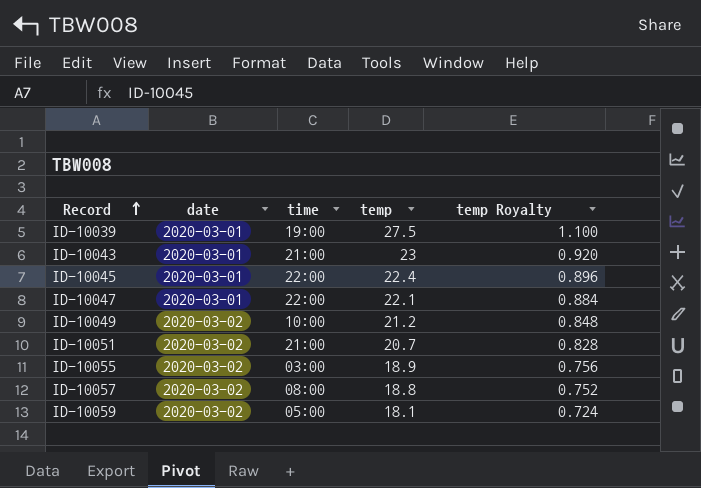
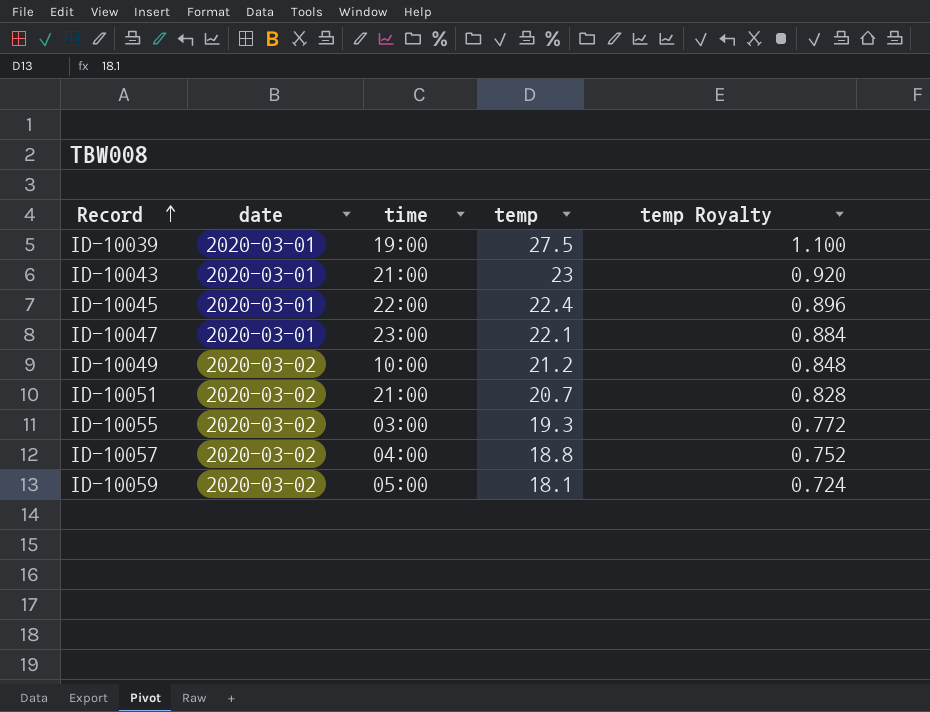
ID-10047 | time: 22:00 -> 23:00
ID-10055 | temp: 18.9 -> 19.3
ID-10055 | temp Royalty: 0.756 -> 0.772
ID-10057 | time: 08:00 -> 04:00

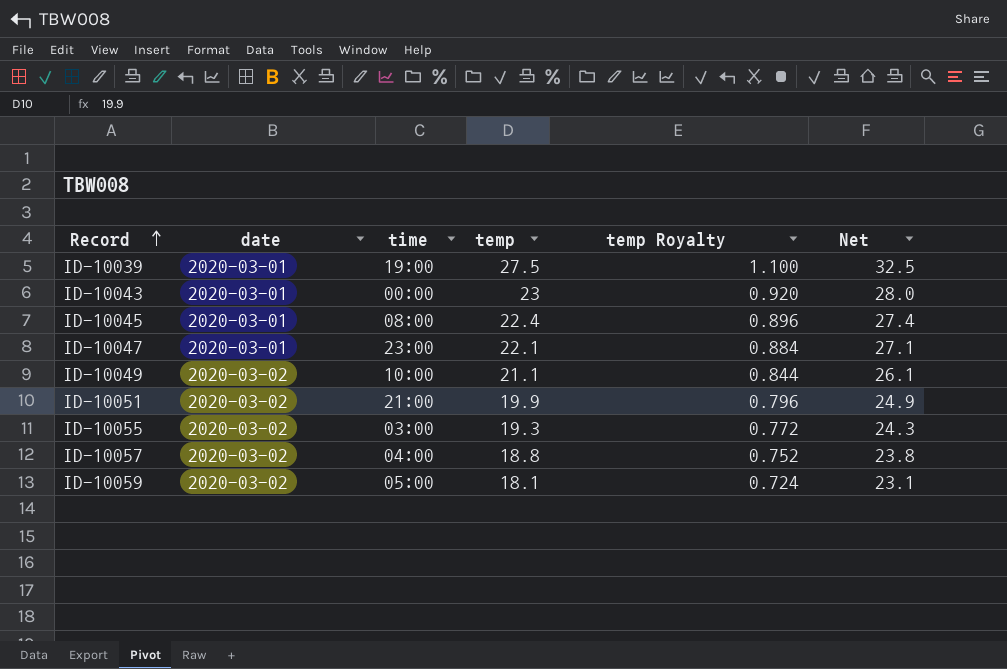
column Net | formula: none -> [temp] + 5
ID-10043 | time: 21:00 -> 00:00
ID-10045 | time: 22:00 -> 08:00
ID-10049 | temp: 21.2 -> 21.1
ID-10049 | temp Royalty: 0.848 -> 0.844
ID-10051 | temp: 20.7 -> 19.9
ID-10051 | temp Royalty: 0.828 -> 0.796

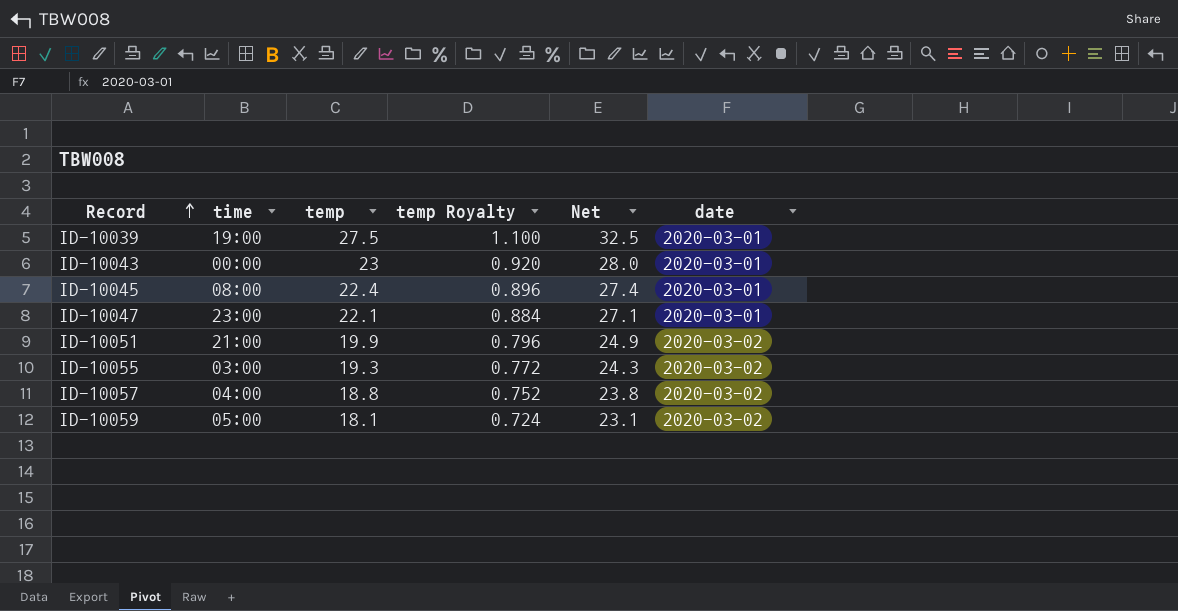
column date | position: 2 -> 6
row ID-10049: 2020-03-02 | 10:00 | 21.1 | 0.844 | 26.1 -> none

